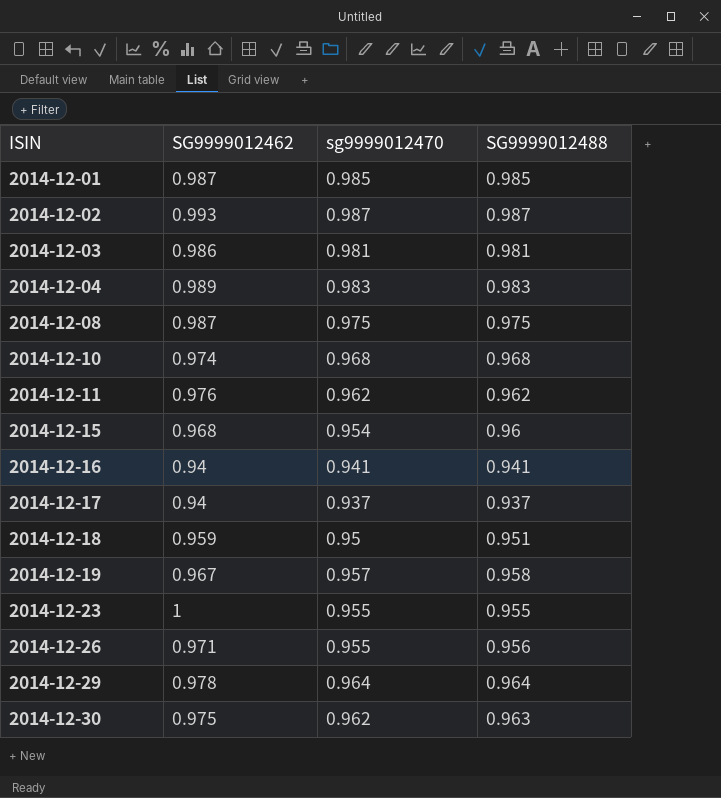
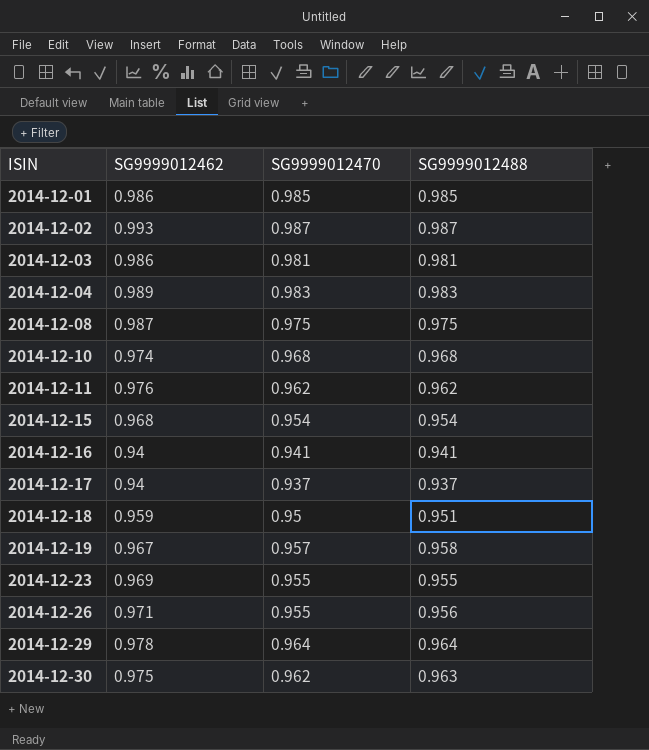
column name: sg9999012470 -> SG9999012470
2014-12-01 | SG9999012462: 0.987 -> 0.986
2014-12-15 | SG9999012488: 0.96 -> 0.954
2014-12-23 | SG9999012462: 1 -> 0.969

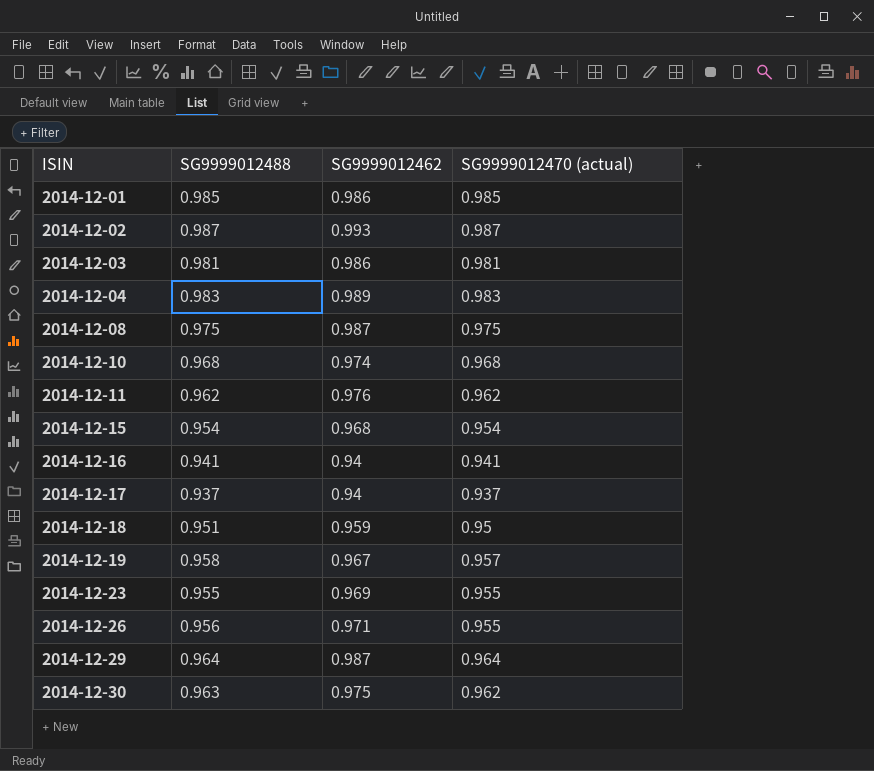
column SG9999012488 | position: 4 -> 2
column name: SG9999012470 -> SG9999012470 (actual)
2014-12-29 | SG9999012462: 0.978 -> 0.987

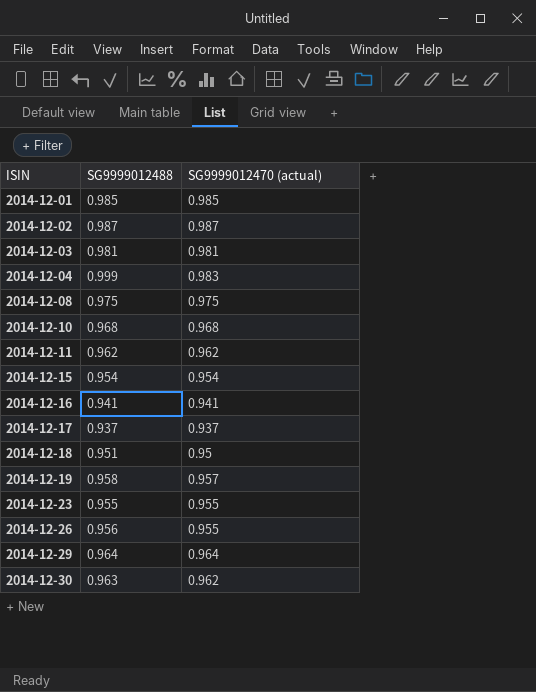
column SG9999012462 | position: 3 -> none
2014-12-04 | SG9999012488: 0.983 -> 0.999

